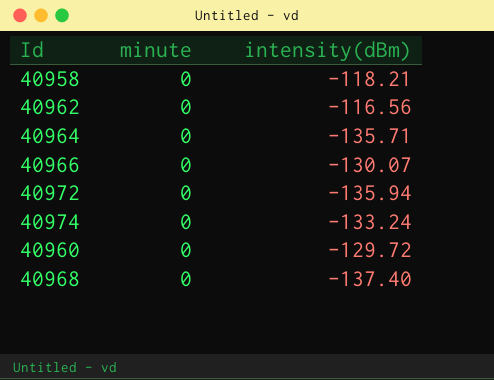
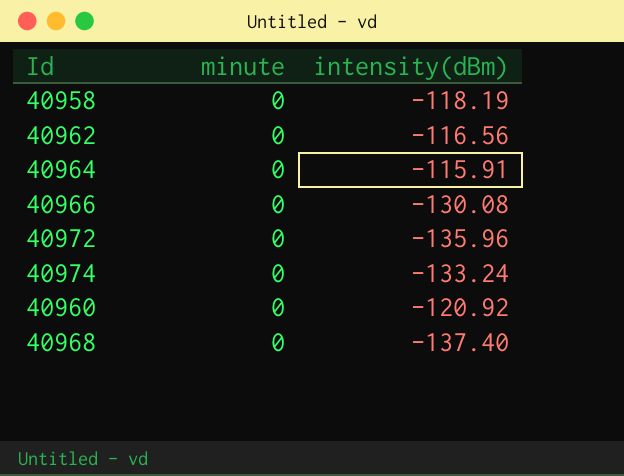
40958 | intensity(dBm): -118.21 -> -118.19
40964 | intensity(dBm): -135.71 -> -115.91
40966 | intensity(dBm): -130.07 -> -130.08
40972 | intensity(dBm): -135.94 -> -135.96
40960 | intensity(dBm): -129.72 -> -120.92

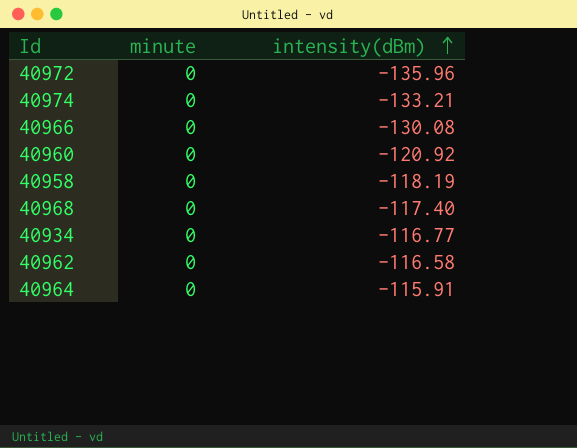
row order: none -> intensity(dBm) ascending
40974 | intensity(dBm): -133.24 -> -133.21
40968 | intensity(dBm): -137.40 -> -117.40
row 40934: none -> 0 | -116.77
40962 | intensity(dBm): -116.56 -> -116.58

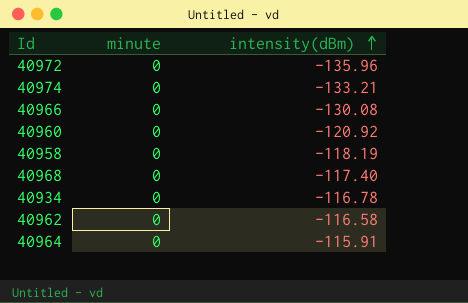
40934 | intensity(dBm): -116.77 -> -116.78

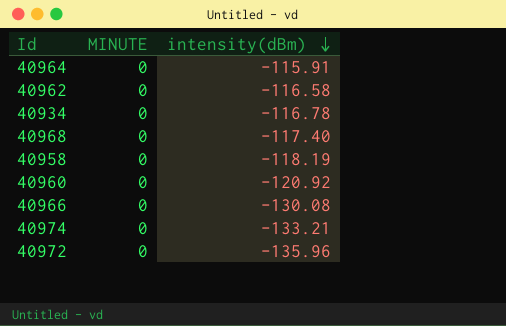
row order: intensity(dBm) ascending -> intensity(dBm) descending
column name: minute -> MINUTE

